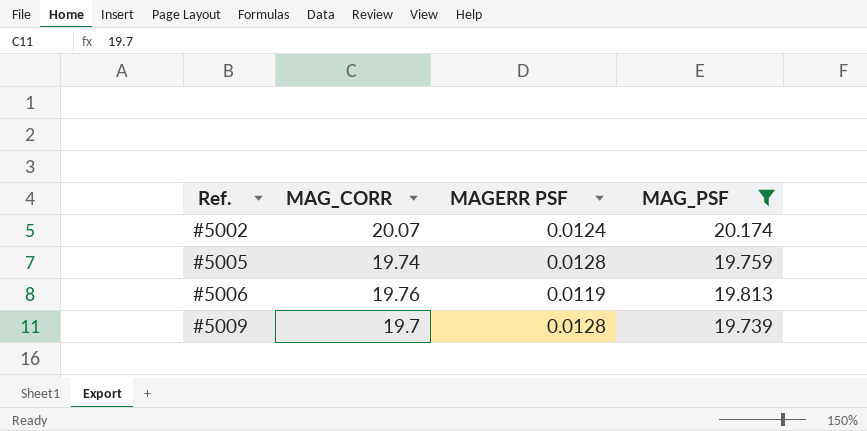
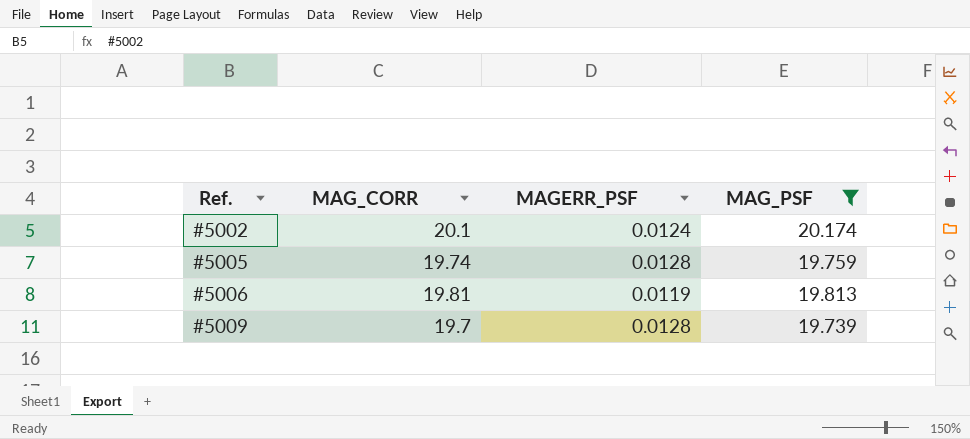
column name: MAGERR PSF -> MAGERR_PSF
#5002 | MAG_CORR: 20.07 -> 20.1
#5006 | MAG_CORR: 19.76 -> 19.81

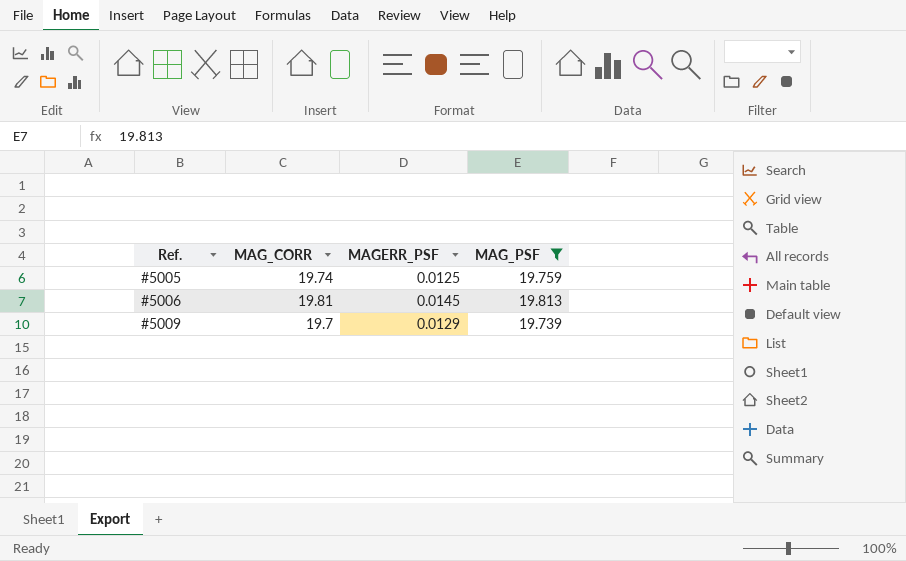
row #5002: 20.1 | 0.0124 | 20.174 -> none
#5005 | MAGERR_PSF: 0.0128 -> 0.0125
#5006 | MAGERR_PSF: 0.0119 -> 0.0145
#5009 | MAGERR_PSF: 0.0128 -> 0.0129

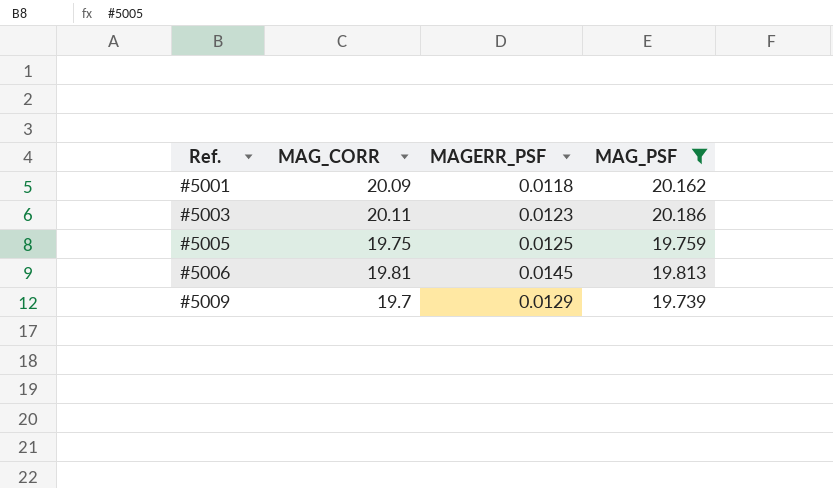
row #5001: none -> 20.09 | 0.0118 | 20.162
row #5003: none -> 20.11 | 0.0123 | 20.186
#5005 | MAG_CORR: 19.74 -> 19.75

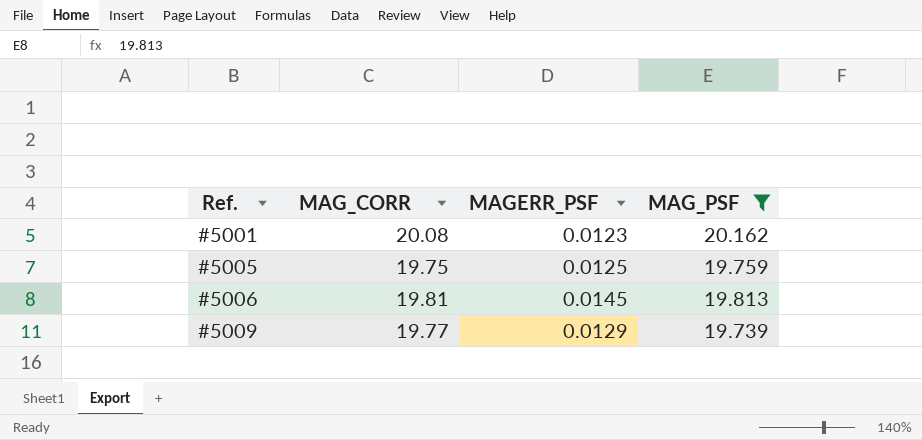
row #5003: 20.11 | 0.0123 | 20.186 -> none
#5001 | MAG_CORR: 20.09 -> 20.08
#5001 | MAGERR_PSF: 0.0118 -> 0.0123
#5009 | MAG_CORR: 19.7 -> 19.77

